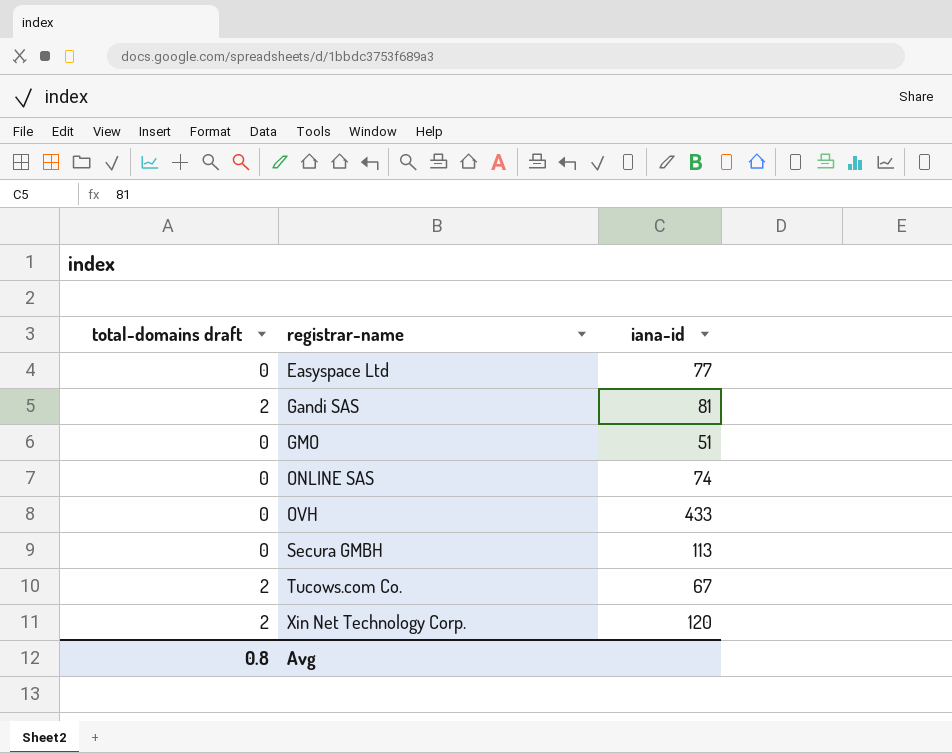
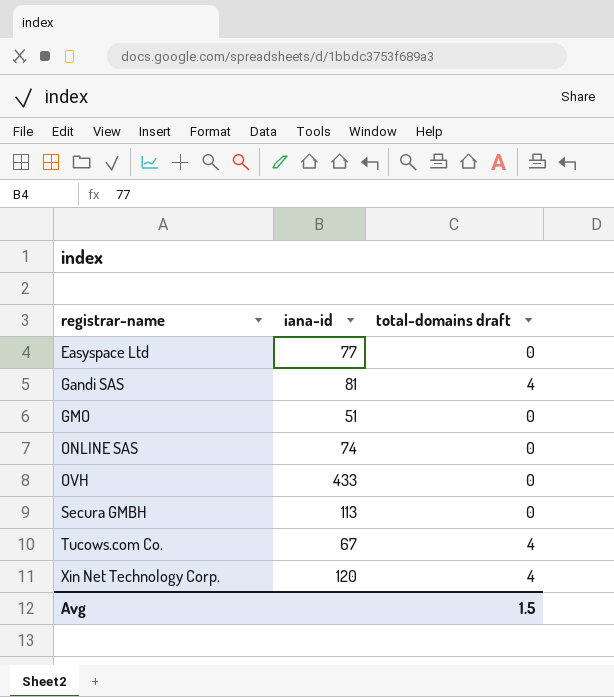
column total-domains draft | position: 1 -> 3
Gandi SAS | total-domains draft: 2 -> 4
Tucows.com Co. | total-domains draft: 2 -> 4
Xin Net Technology Corp. | total-domains draft: 2 -> 4
Avg | total-domains draft: 0.8 -> 1.5

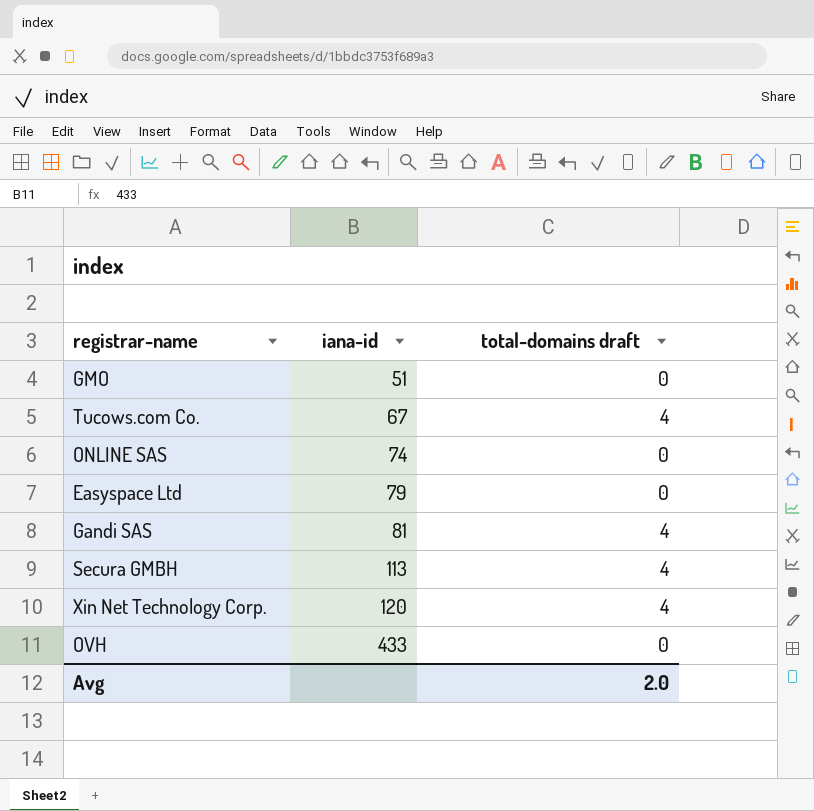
row order: registrar-name ascending -> iana-id ascending
Easyspace Ltd | iana-id: 77 -> 79
Secura GMBH | total-domains draft: 0 -> 4
Avg | total-domains draft: 1.5 -> 2.0

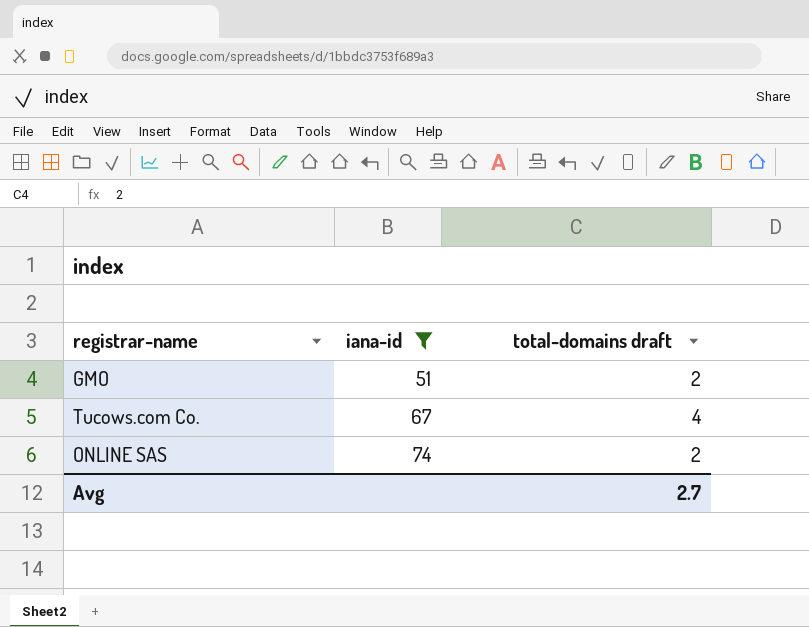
filter: none -> iana-id <= 74
GMO | total-domains draft: 0 -> 2
ONLINE SAS | total-domains draft: 0 -> 2
Avg | total-domains draft: 2.0 -> 2.7

